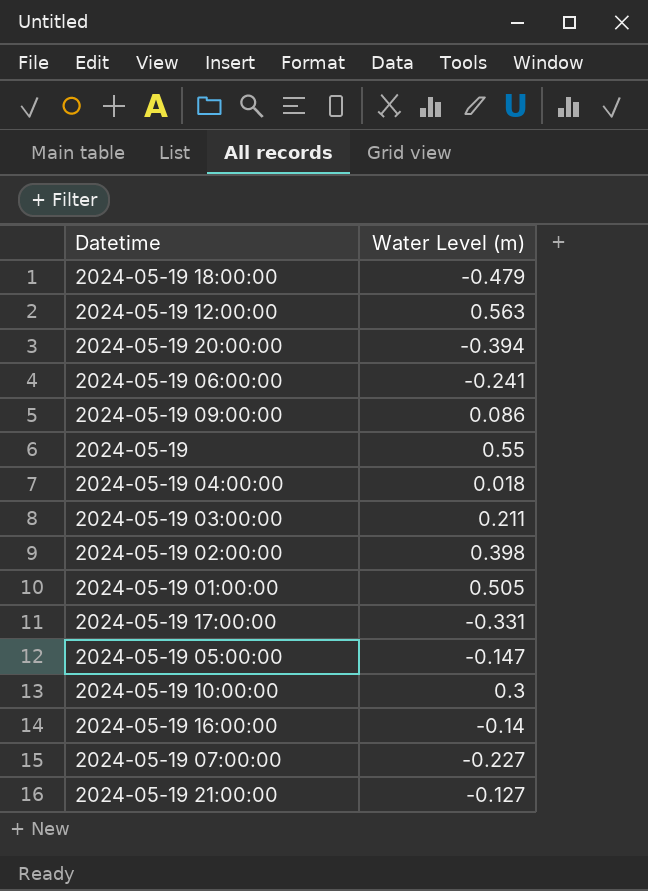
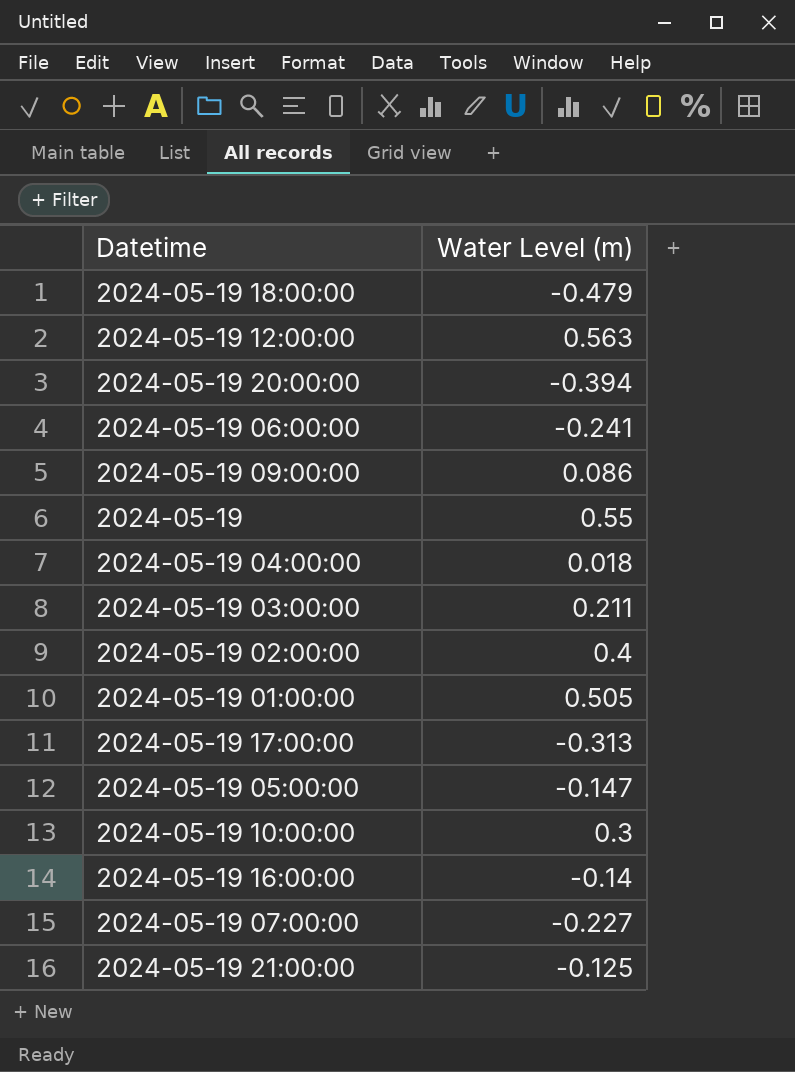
2024-05-19 02:00:00 | Water Level (m): 0.398 -> 0.4
2024-05-19 17:00:00 | Water Level (m): -0.331 -> -0.313
2024-05-19 21:00:00 | Water Level (m): -0.127 -> -0.125

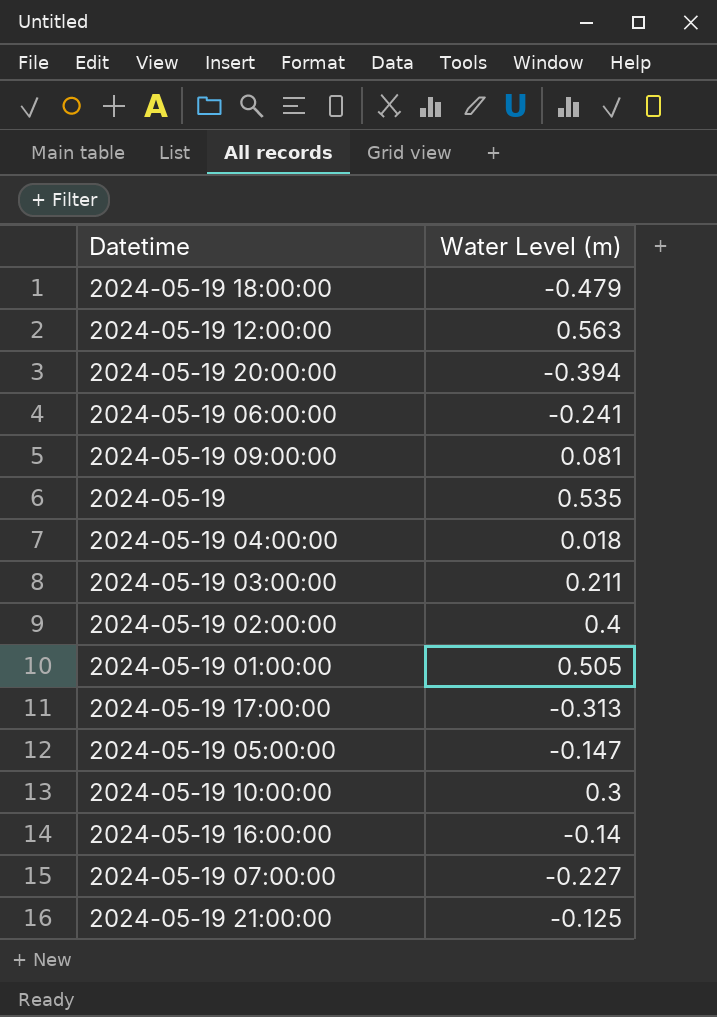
2024-05-19 09:00:00 | Water Level (m): 0.086 -> 0.081
2024-05-19 | Water Level (m): 0.55 -> 0.535

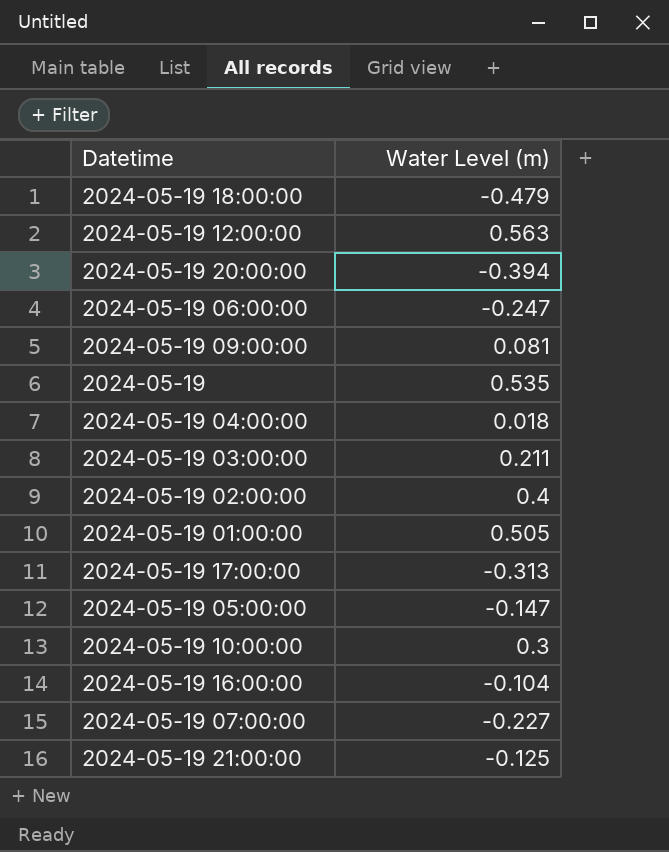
2024-05-19 06:00:00 | Water Level (m): -0.241 -> -0.247
2024-05-19 16:00:00 | Water Level (m): -0.14 -> -0.104

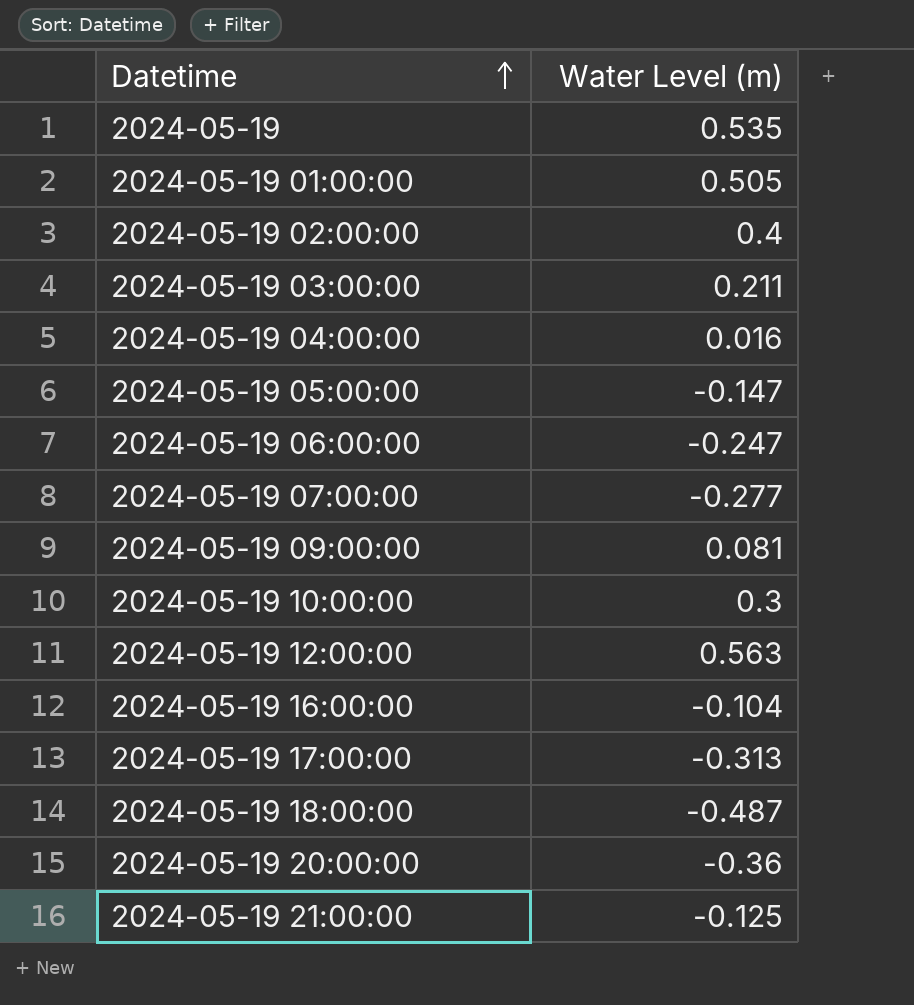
row order: none -> Datetime ascending
2024-05-19 04:00:00 | Water Level (m): 0.018 -> 0.016
2024-05-19 07:00:00 | Water Level (m): -0.227 -> -0.277
2024-05-19 18:00:00 | Water Level (m): -0.479 -> -0.487
2024-05-19 20:00:00 | Water Level (m): -0.394 -> -0.36

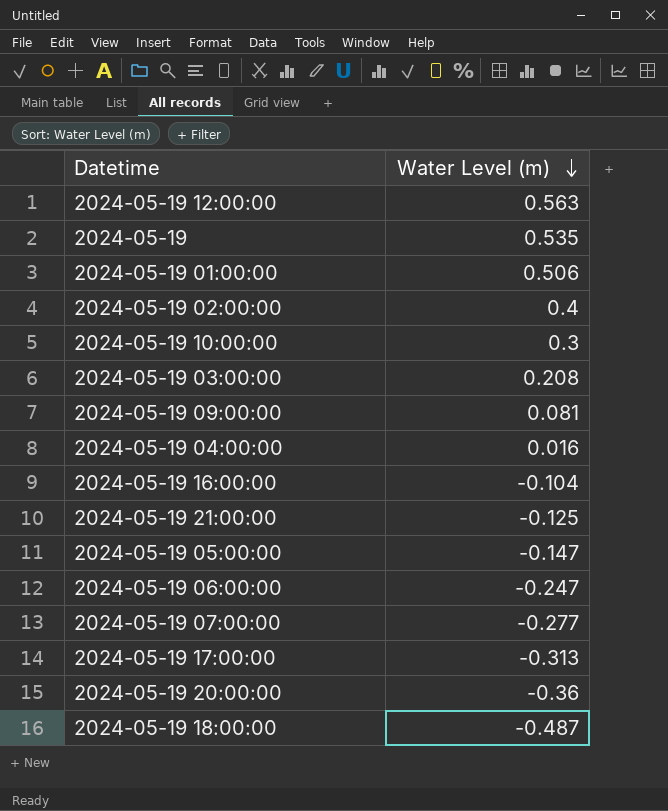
row order: Datetime ascending -> Water Level (m) descending
2024-05-19 01:00:00 | Water Level (m): 0.505 -> 0.506
2024-05-19 03:00:00 | Water Level (m): 0.211 -> 0.208

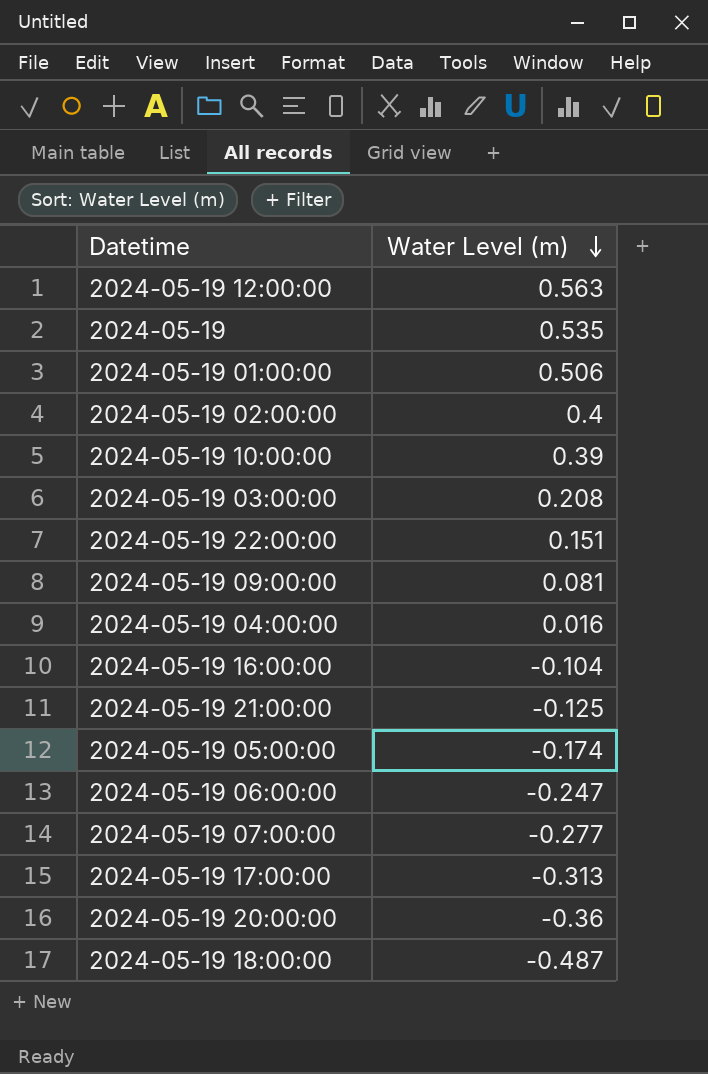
2024-05-19 10:00:00 | Water Level (m): 0.3 -> 0.39
row 2024-05-19 22:00:00: none -> 0.151
2024-05-19 05:00:00 | Water Level (m): -0.147 -> -0.174

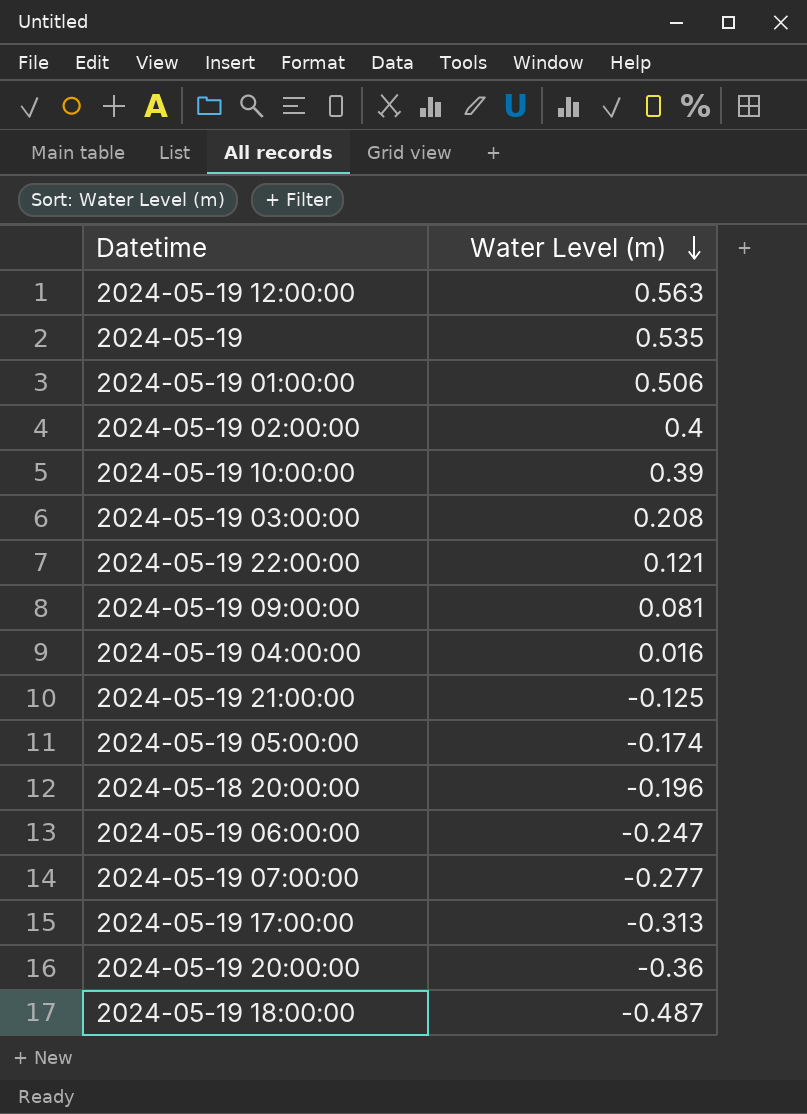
row 2024-05-19 16:00:00: -0.104 -> none
2024-05-19 22:00:00 | Water Level (m): 0.151 -> 0.121
row 2024-05-18 20:00:00: none -> -0.196

